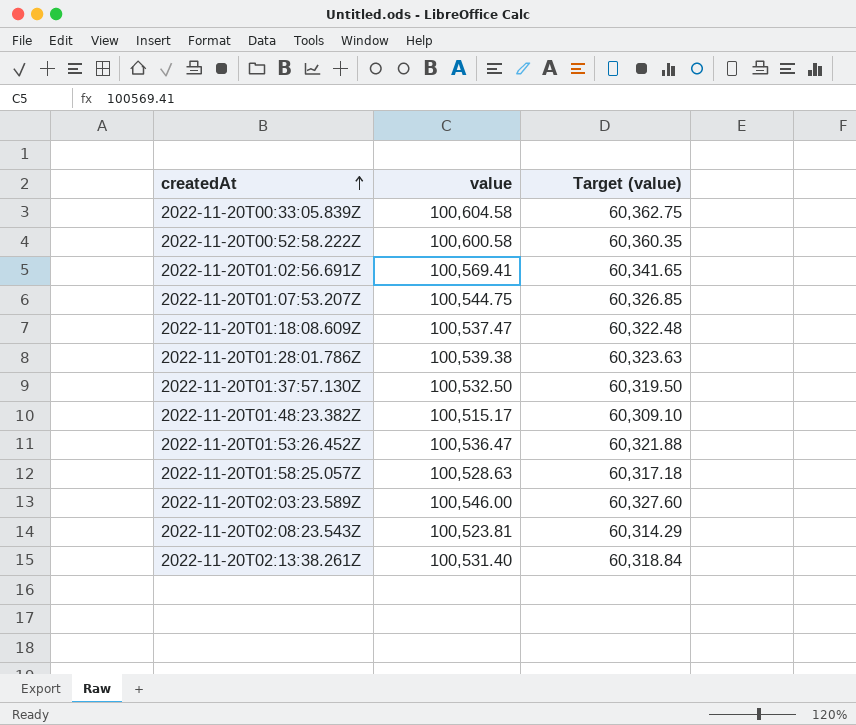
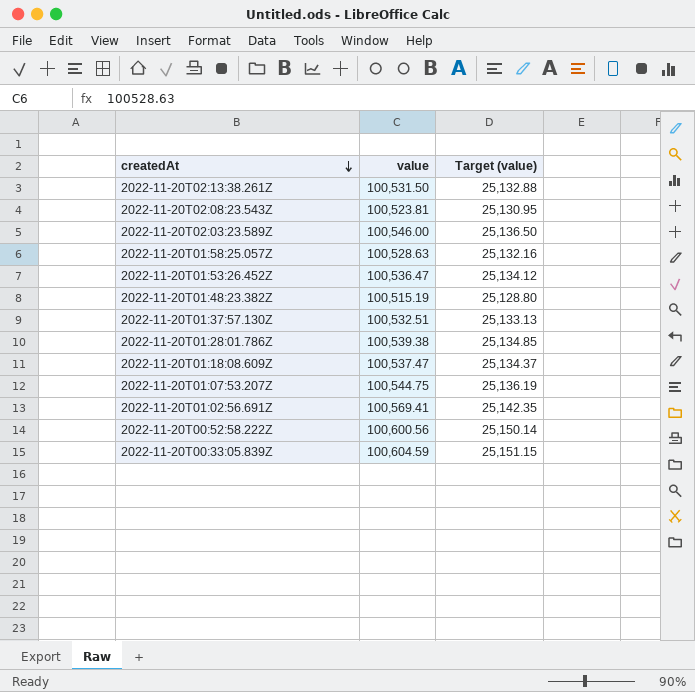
row order: createdAt ascending -> createdAt descending
column Target (value) | formula: [value] * 0.6 -> [value] * 0.25
2022-11-20T02:13:38.261Z | value: 100,531.40 -> 100,531.50
2022-11-20T01:48:23.382Z | value: 100,515.17 -> 100,515.19
2022-11-20T01:37:57.130Z | value: 100,532.50 -> 100,532.51
2022-11-20T00:52:58.222Z | value: 100,600.58 -> 100,600.56
2022-11-20T00:33:05.839Z | value: 100,604.58 -> 100,604.59

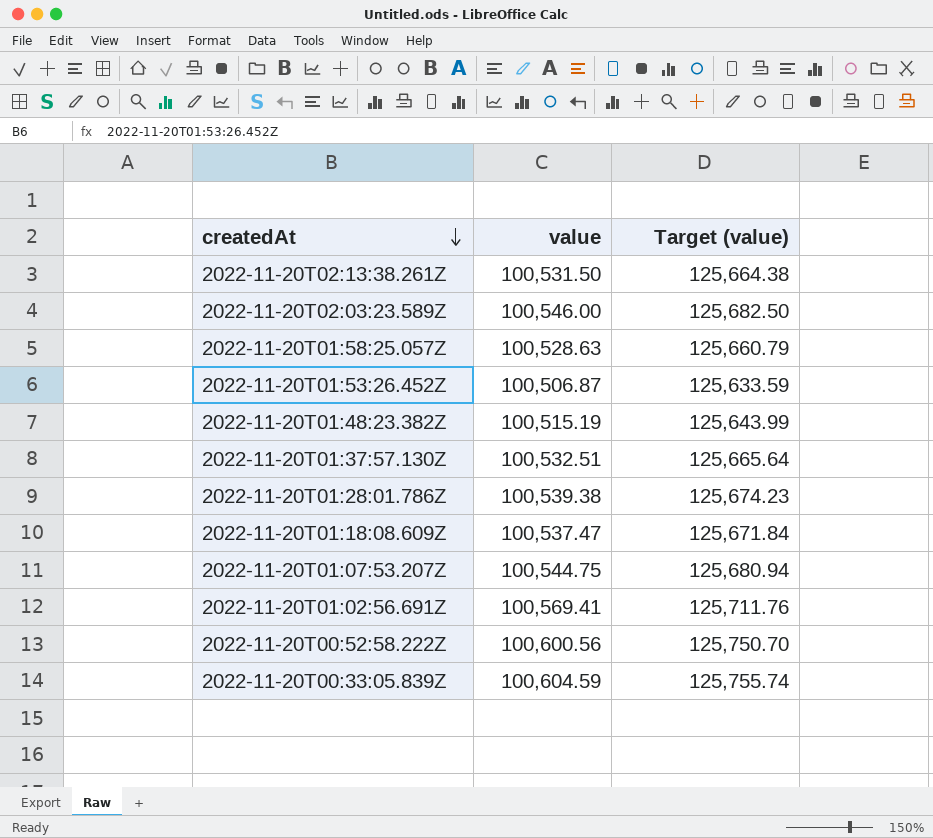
column Target (value) | formula: [value] * 0.25 -> [value] * 1.25
row 2022-11-20T02:08:23.543Z: 100,523.81 | 25,130.95 -> none
2022-11-20T01:53:26.452Z | value: 100,536.47 -> 100,506.87

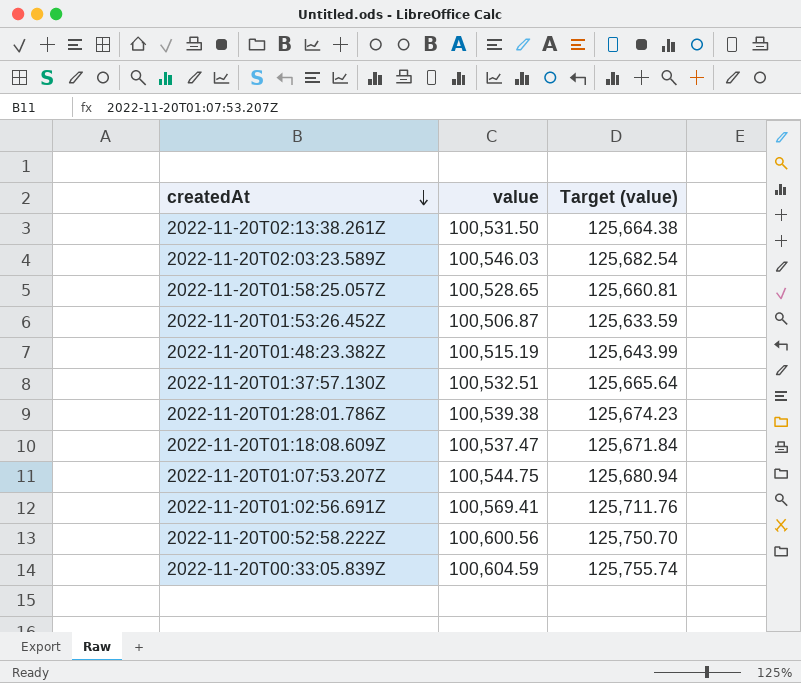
2022-11-20T02:03:23.589Z | value: 100,546.00 -> 100,546.03
2022-11-20T02:03:23.589Z | Target (value): 125,682.50 -> 125,682.54
2022-11-20T01:58:25.057Z | value: 100,528.63 -> 100,528.65
2022-11-20T01:58:25.057Z | Target (value): 125,660.79 -> 125,660.81

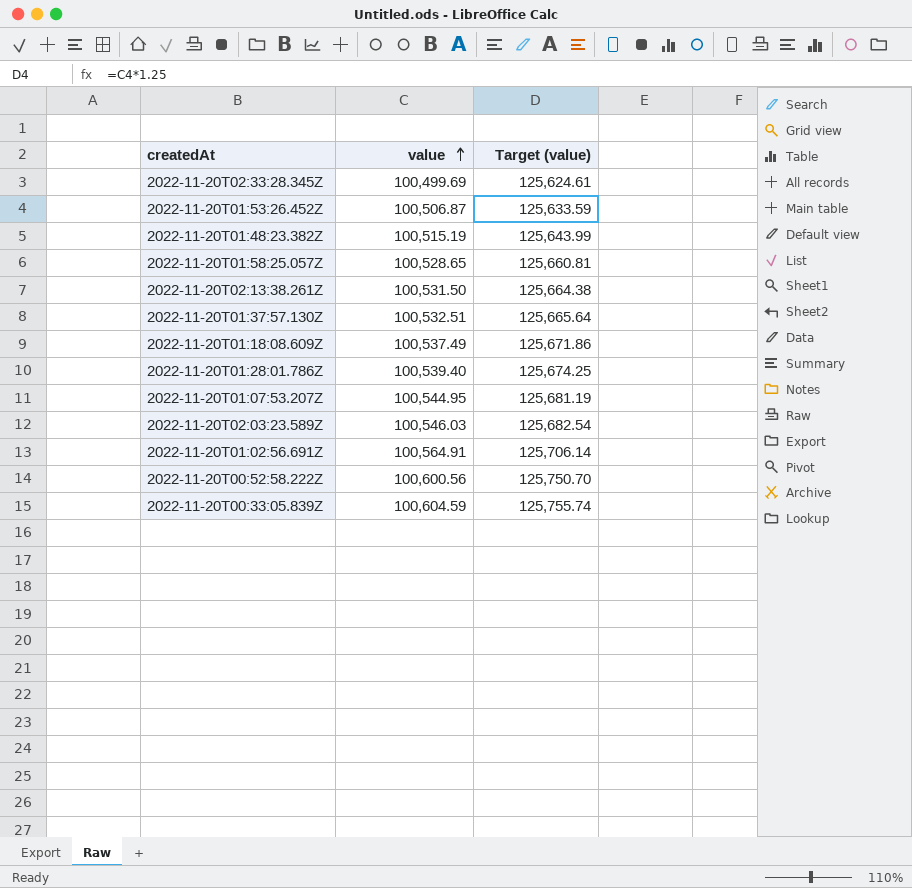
row order: createdAt descending -> value ascending
row 2022-11-20T02:33:28.345Z: none -> 100,499.69 | 125,624.61
2022-11-20T01:18:08.609Z | value: 100,537.47 -> 100,537.49
2022-11-20T01:18:08.609Z | Target (value): 125,671.84 -> 125,671.86
2022-11-20T01:28:01.786Z | value: 100,539.38 -> 100,539.40
2022-11-20T01:28:01.786Z | Target (value): 125,674.23 -> 125,674.25
2022-11-20T01:07:53.207Z | value: 100,544.75 -> 100,544.95
2022-11-20T01:07:53.207Z | Target (value): 125,680.94 -> 125,681.19
2022-11-20T01:02:56.691Z | value: 100,569.41 -> 100,564.91
2022-11-20T01:02:56.691Z | Target (value): 125,711.76 -> 125,706.14

